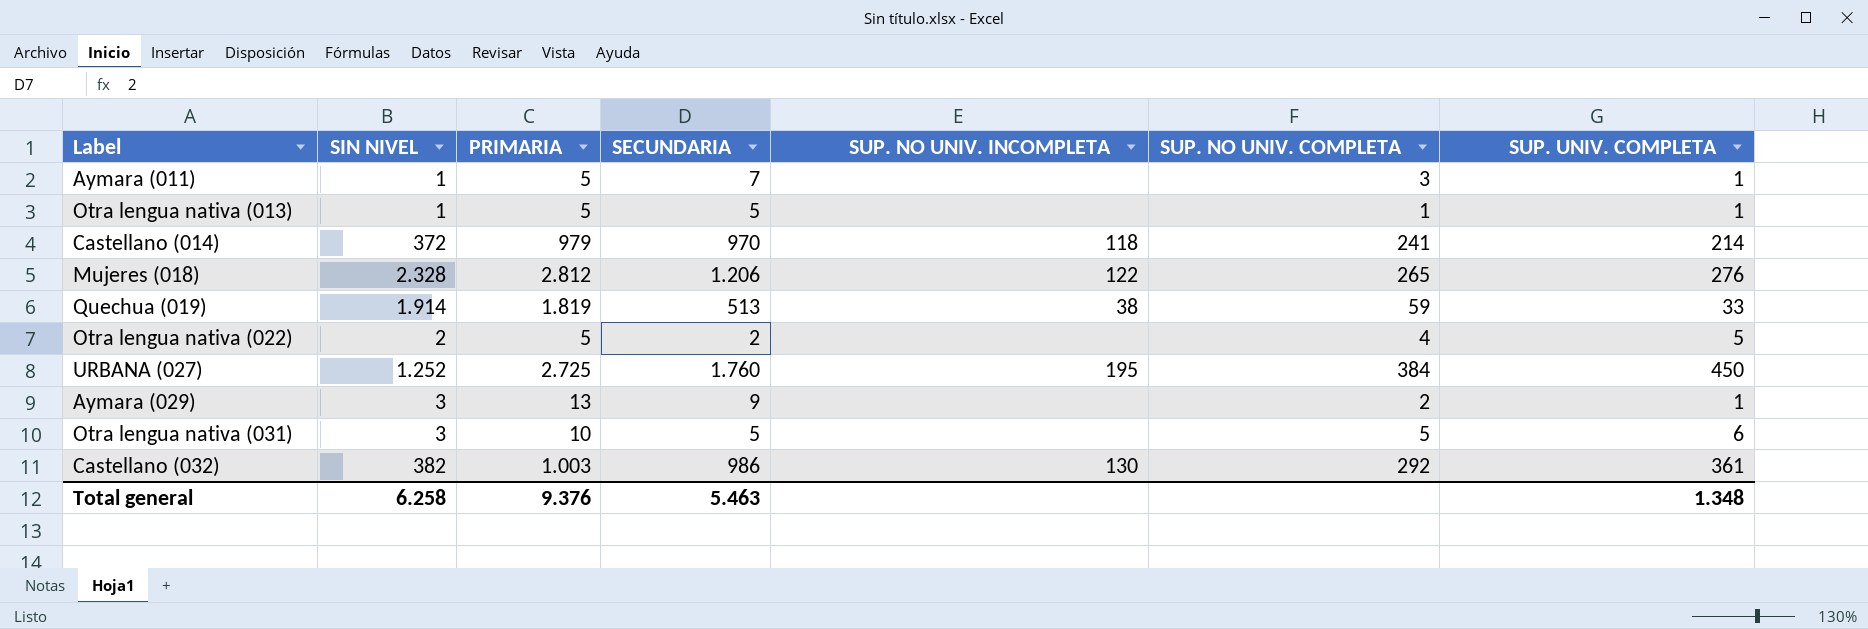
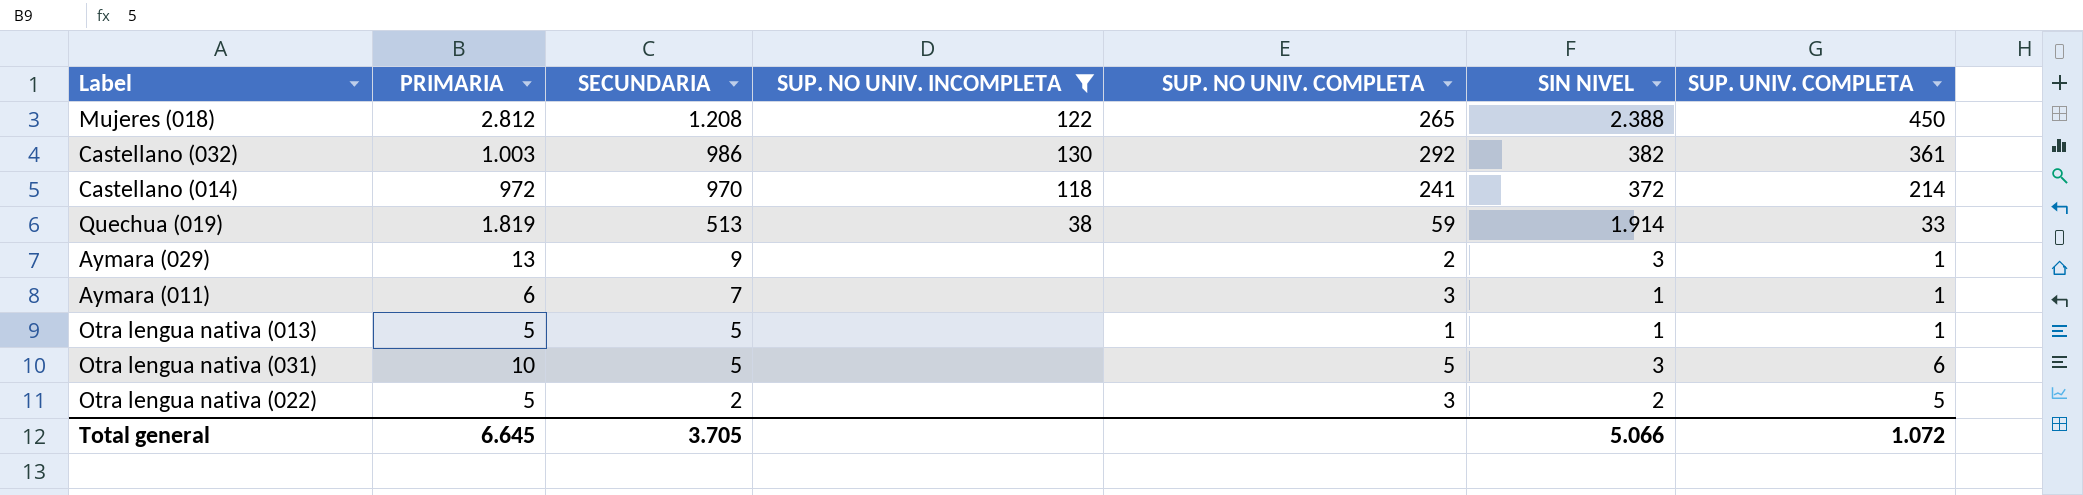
filter: none -> SUP. NO UNIV. INCOMPLETA != 195
row order: none -> SECUNDARIA descending
column SIN NIVEL | position: 2 -> 6
Mujeres (018) | SECUNDARIA: 1.206 -> 1.208
Mujeres (018) | SIN NIVEL: 2.328 -> 2.388
Mujeres (018) | SUP. UNIV. COMPLETA: 276 -> 450
Castellano (014) | PRIMARIA: 979 -> 972
Aymara (011) | PRIMARIA: 5 -> 6
Otra lengua nativa (022) | SUP. NO UNIV. COMPLETA: 4 -> 3
Total general | PRIMARIA: 9.376 -> 6.645
Total general | SECUNDARIA: 5.463 -> 3.705
Total general | SIN NIVEL: 6.258 -> 5.066
Total general | SUP. UNIV. COMPLETA: 1.348 -> 1.072

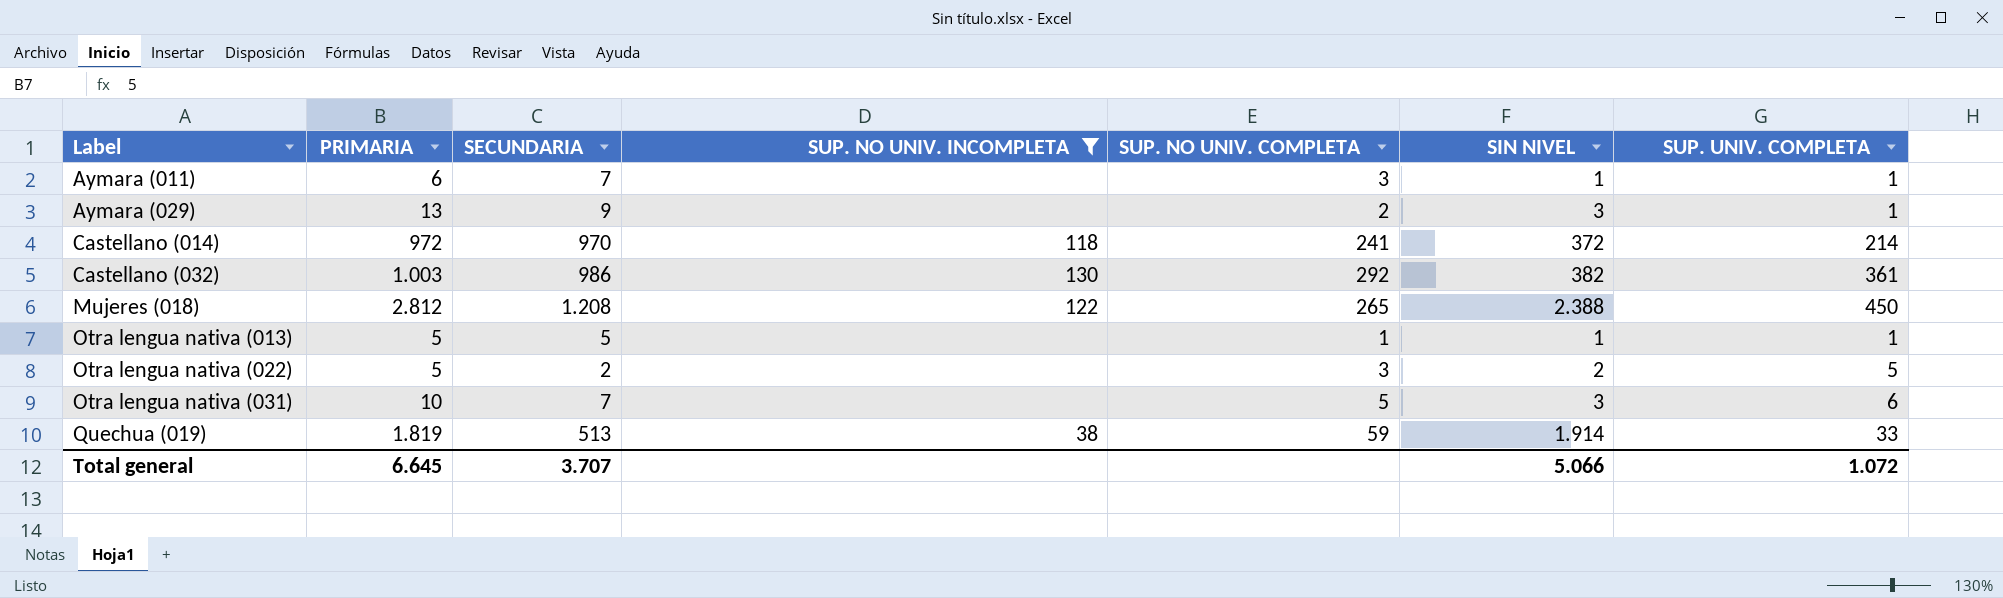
row order: SECUNDARIA descending -> Label ascending
Otra lengua nativa (031) | SECUNDARIA: 5 -> 7
Total general | SECUNDARIA: 3.705 -> 3.707

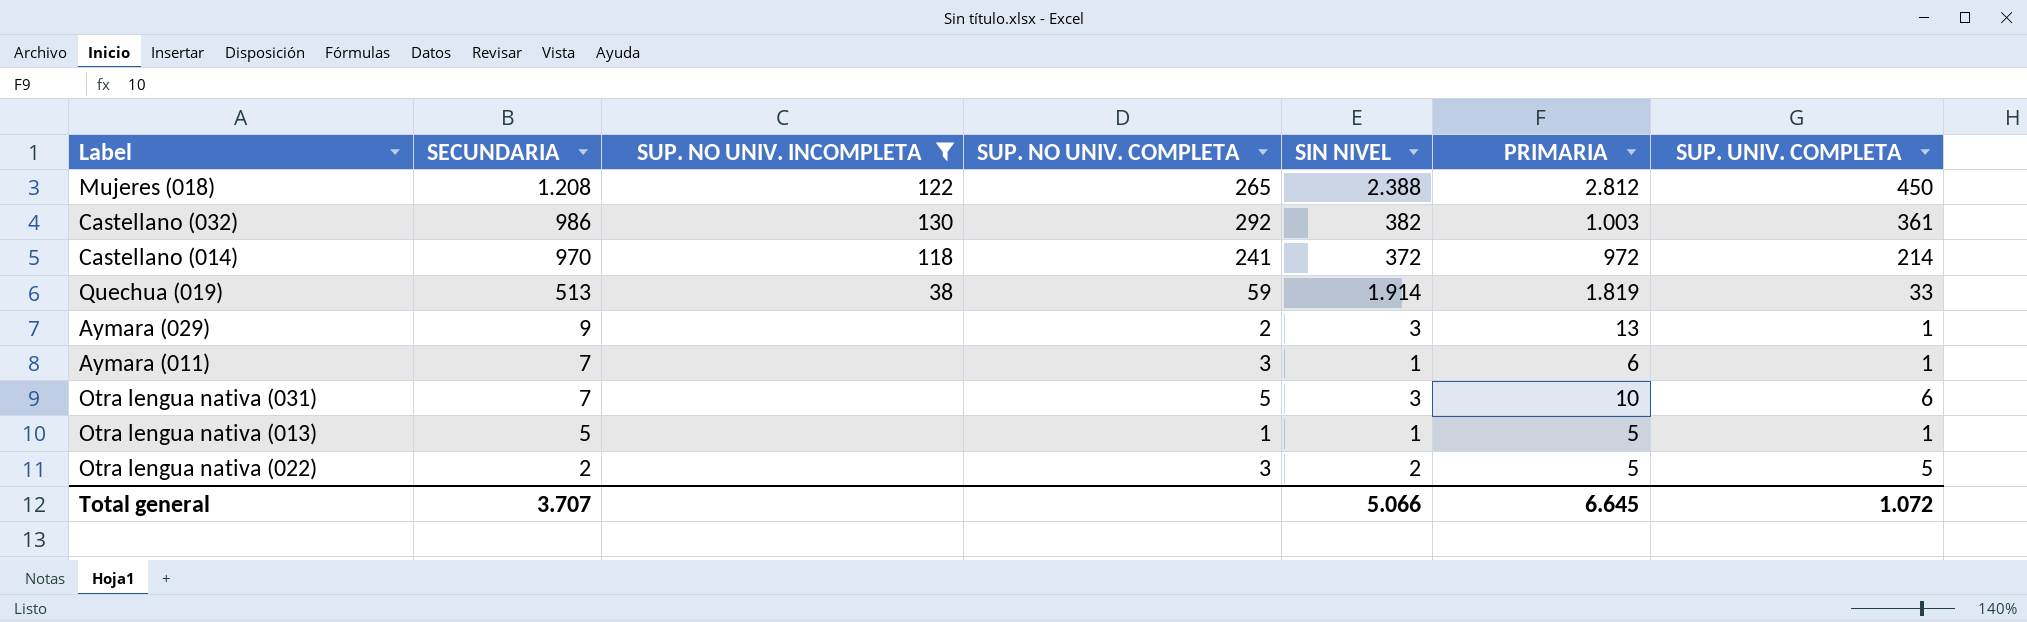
row order: Label ascending -> SECUNDARIA descending
column PRIMARIA | position: 2 -> 6

